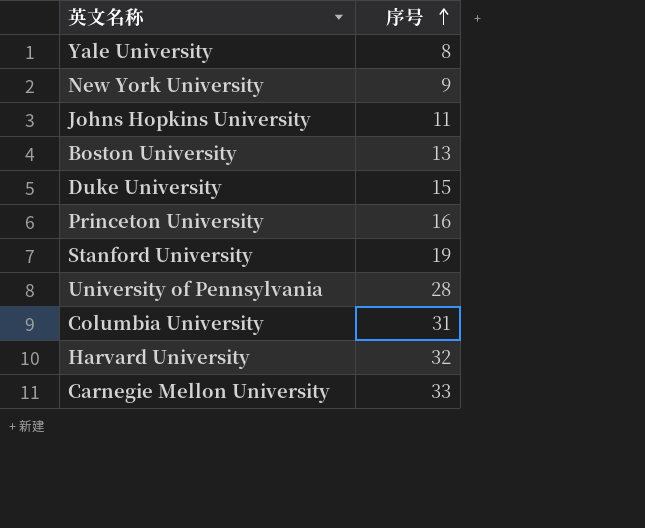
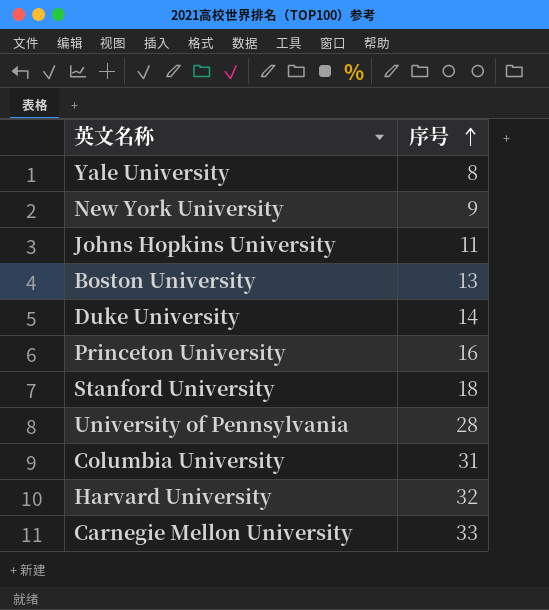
Duke University | 序号: 15 -> 14
Stanford University | 序号: 19 -> 18

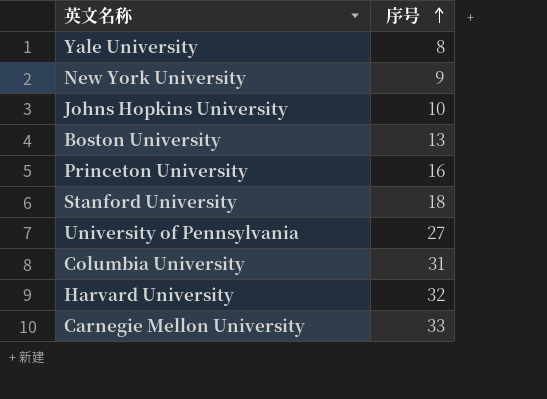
row Duke University: 14 -> none
Johns Hopkins University | 序号: 11 -> 10
University of Pennsylvania | 序号: 28 -> 27

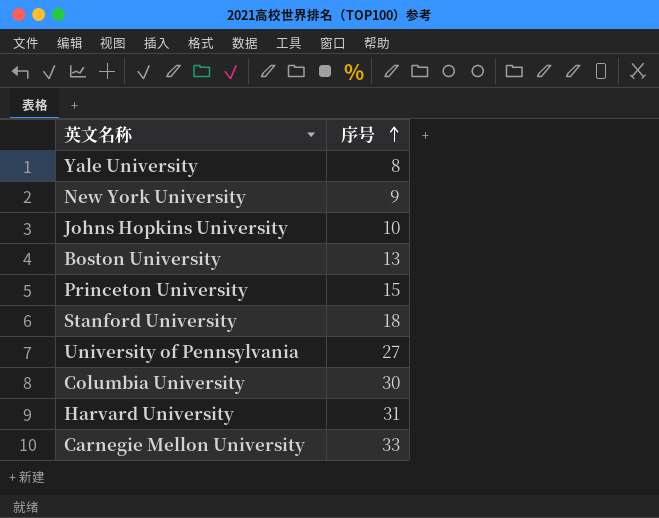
Princeton University | 序号: 16 -> 15
Columbia University | 序号: 31 -> 30
Harvard University | 序号: 32 -> 31

